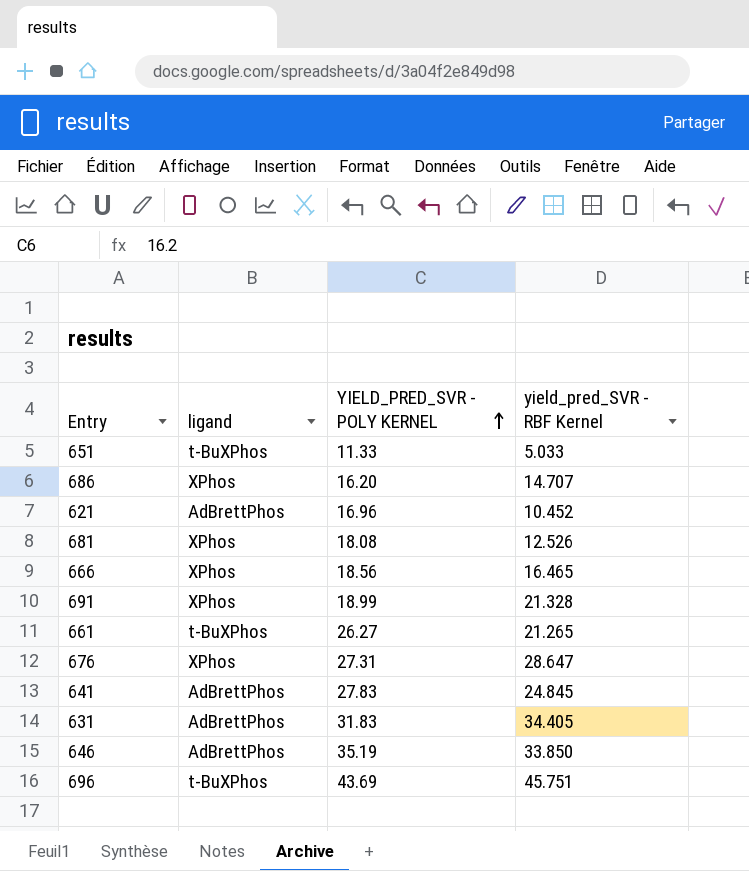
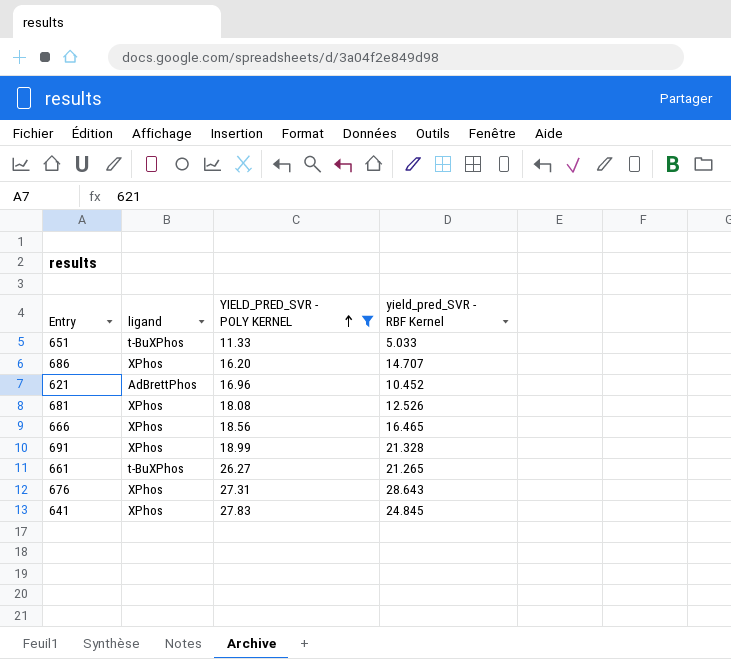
filter: none -> YIELD_PRED_SVR - POLY KERNEL <= 27.83
676 | yield_pred_SVR - RBF Kernel: 28.647 -> 28.643
641 | ligand: AdBrettPhos -> XPhos

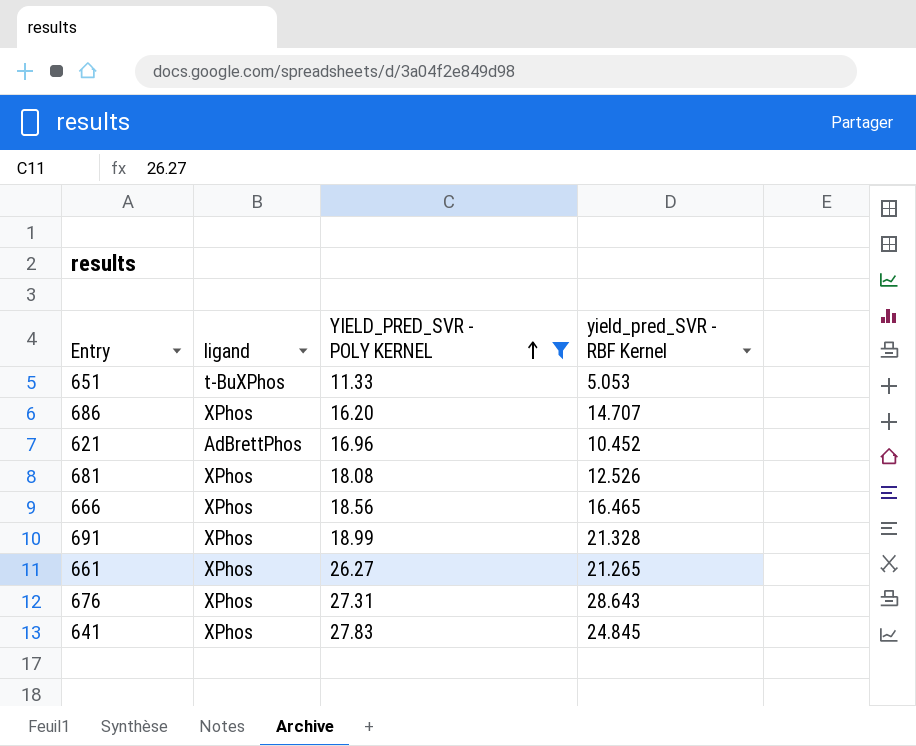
651 | yield_pred_SVR - RBF Kernel: 5.033 -> 5.053
661 | ligand: t-BuXPhos -> XPhos

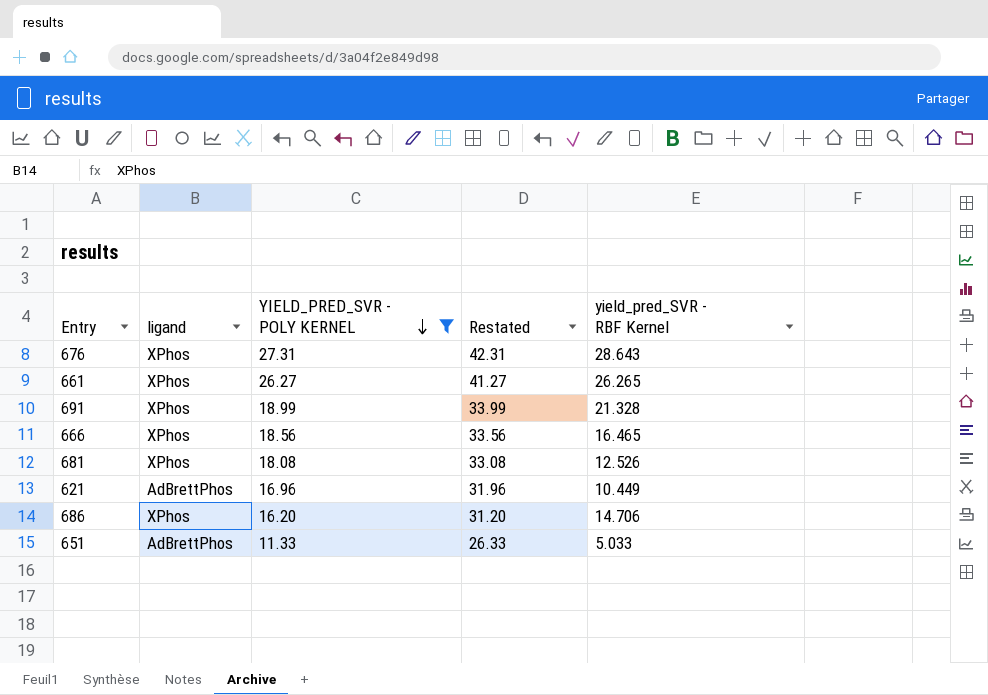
row order: YIELD_PRED_SVR - POLY KERNEL ascending -> YIELD_PRED_SVR - POLY KERNEL descending
column Restated | formula: none -> [YIELD_PRED_SVR - POLY KERNEL] + 15
row 641: XPhos | 27.83 | 24.845 -> none
661 | yield_pred_SVR - RBF Kernel: 21.265 -> 26.265
621 | yield_pred_SVR - RBF Kernel: 10.452 -> 10.449
686 | yield_pred_SVR - RBF Kernel: 14.707 -> 14.706
651 | ligand: t-BuXPhos -> AdBrettPhos
651 | yield_pred_SVR - RBF Kernel: 5.053 -> 5.033

